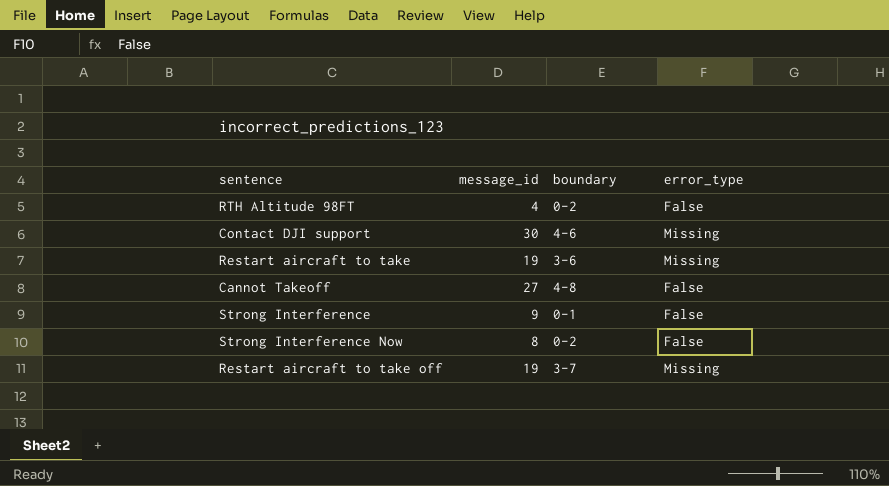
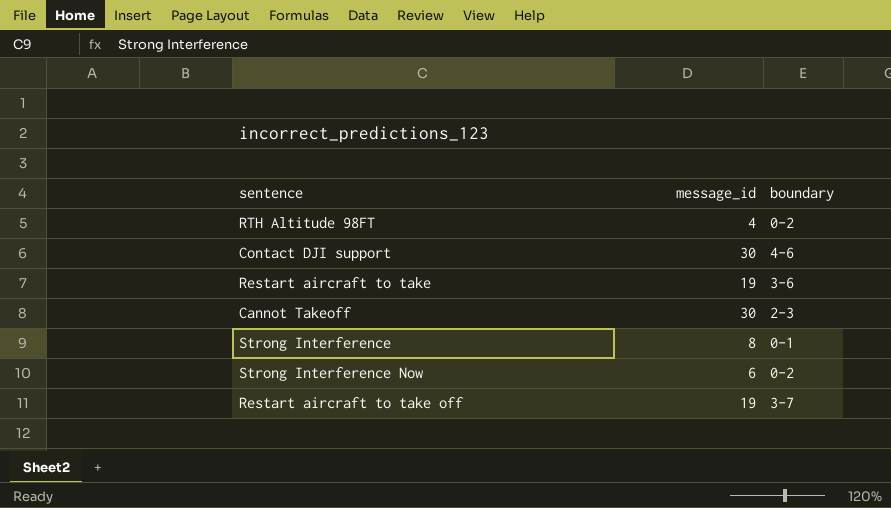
column error_type | position: 4 -> none
Cannot Takeoff | message_id: 27 -> 30
Cannot Takeoff | boundary: 4-8 -> 2-3
Strong Interference | message_id: 9 -> 8
Strong Interference Now | message_id: 8 -> 6

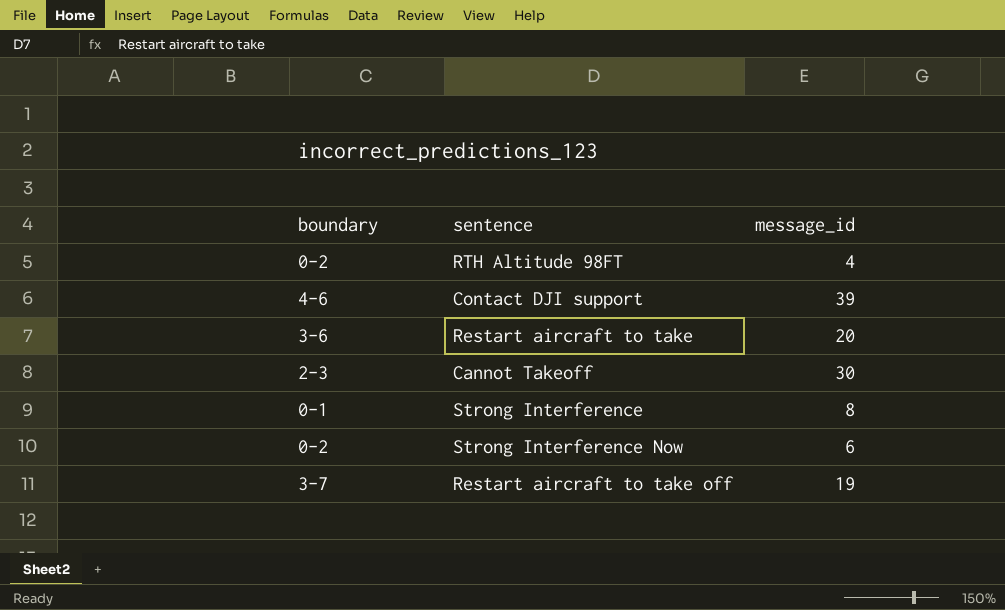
column boundary | position: 3 -> 1
Contact DJI support | message_id: 30 -> 39
Restart aircraft to take | message_id: 19 -> 20

